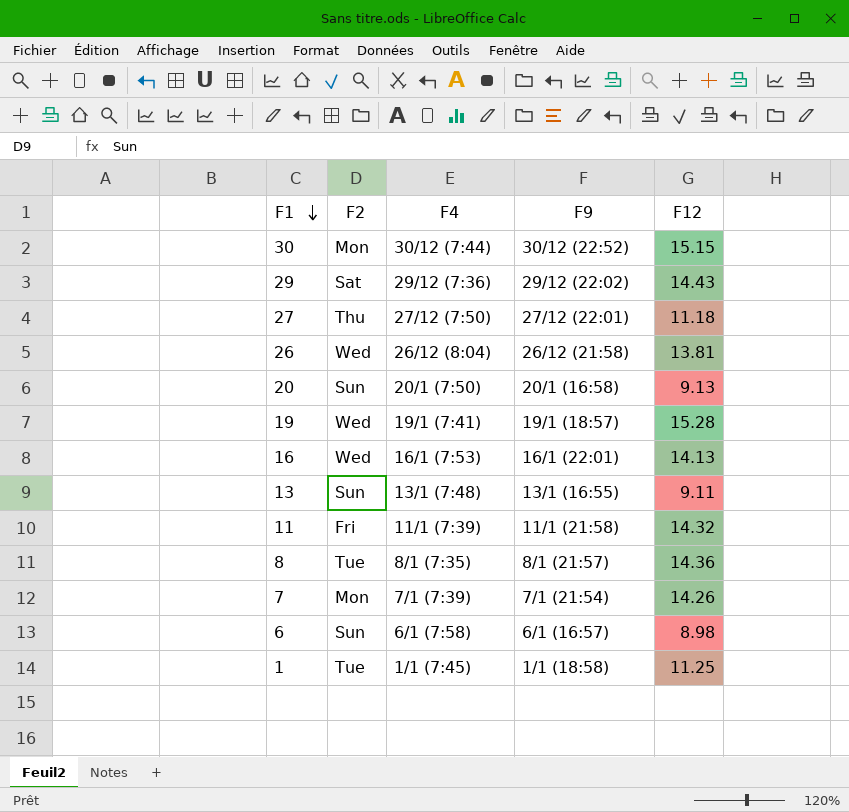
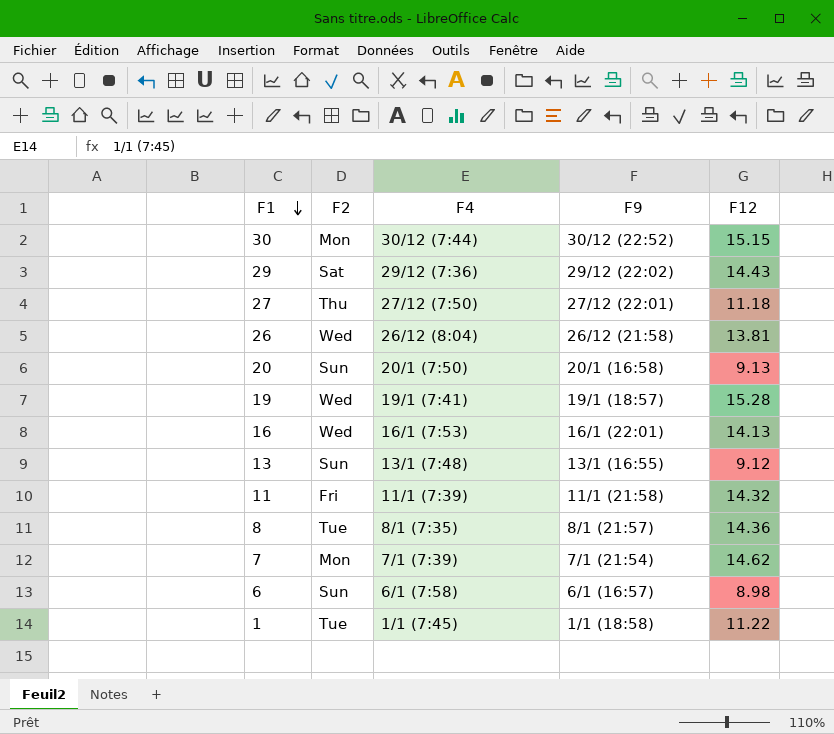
13 | F12: 9.11 -> 9.12
7 | F12: 14.26 -> 14.62
1 | F12: 11.25 -> 11.22

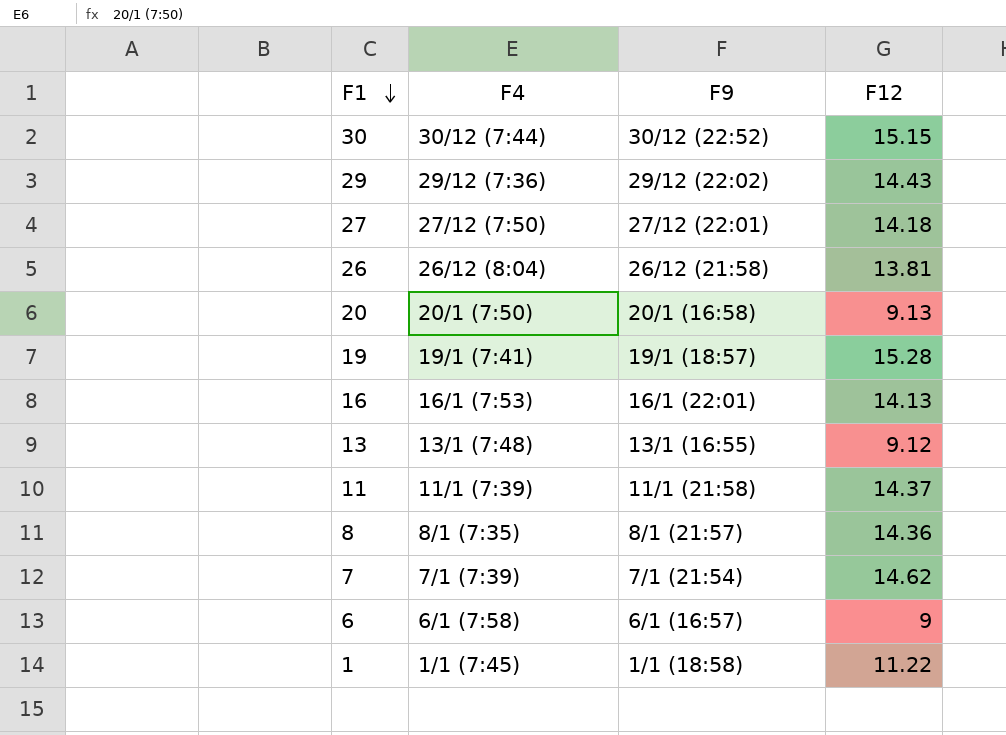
column F2 | position: 2 -> none
27 | F12: 11.18 -> 14.18
11 | F12: 14.32 -> 14.37
6 | F12: 8.98 -> 9

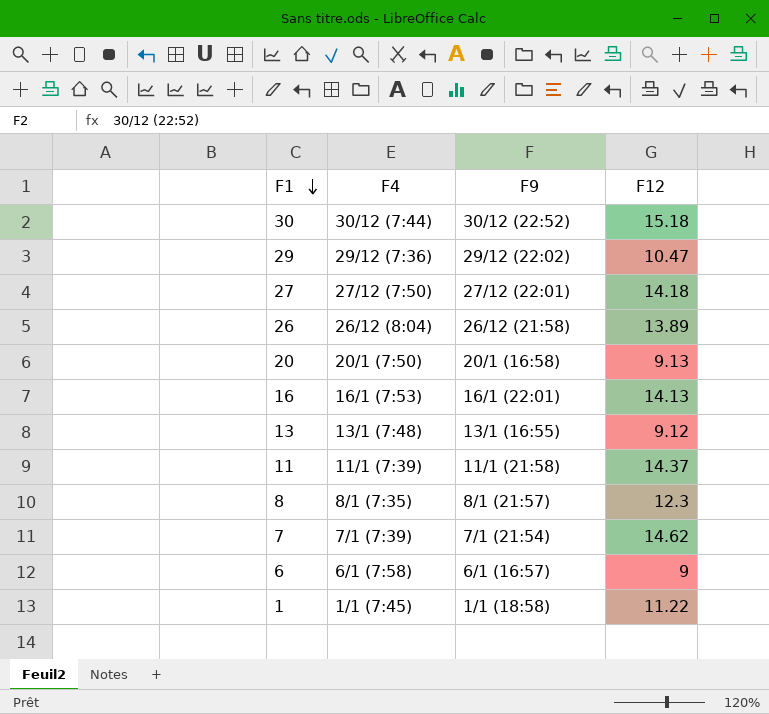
row 19: 19/1 (7:41) | 19/1 (18:57) | 15.28 -> none
30 | F12: 15.15 -> 15.18
29 | F12: 14.43 -> 10.47
26 | F12: 13.81 -> 13.89
8 | F12: 14.36 -> 12.3

